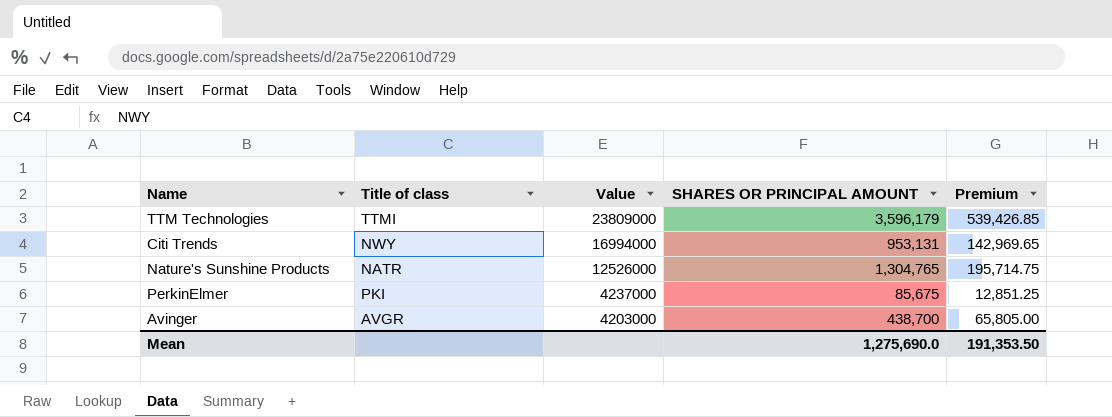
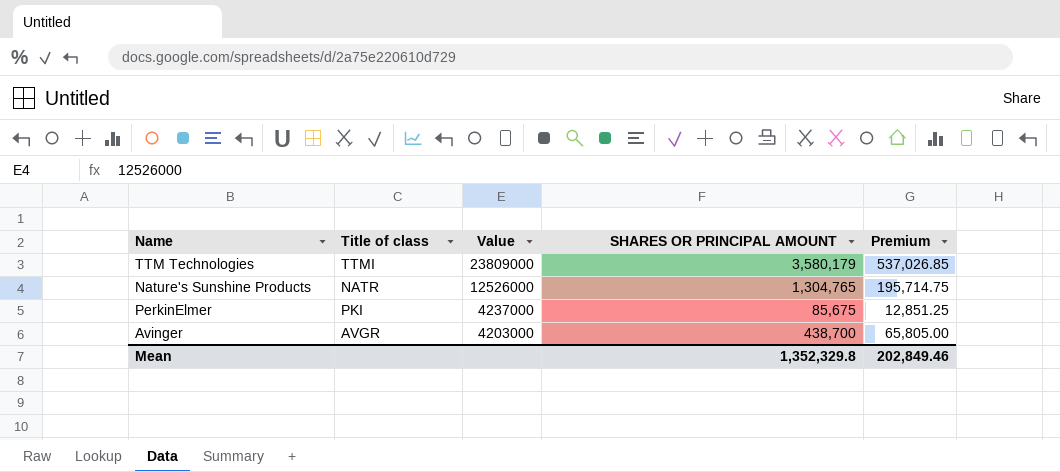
row Citi Trends: NWY | 16994000 | 953,131 | 142,969.65 -> none
TTM Technologies | SHARES OR PRINCIPAL AMOUNT: 3,596,179 -> 3,580,179
TTM Technologies | Premium: 539,426.85 -> 537,026.85
Mean | SHARES OR PRINCIPAL AMOUNT: 1,275,690.0 -> 1,352,329.8
Mean | Premium: 191,353.50 -> 202,849.46

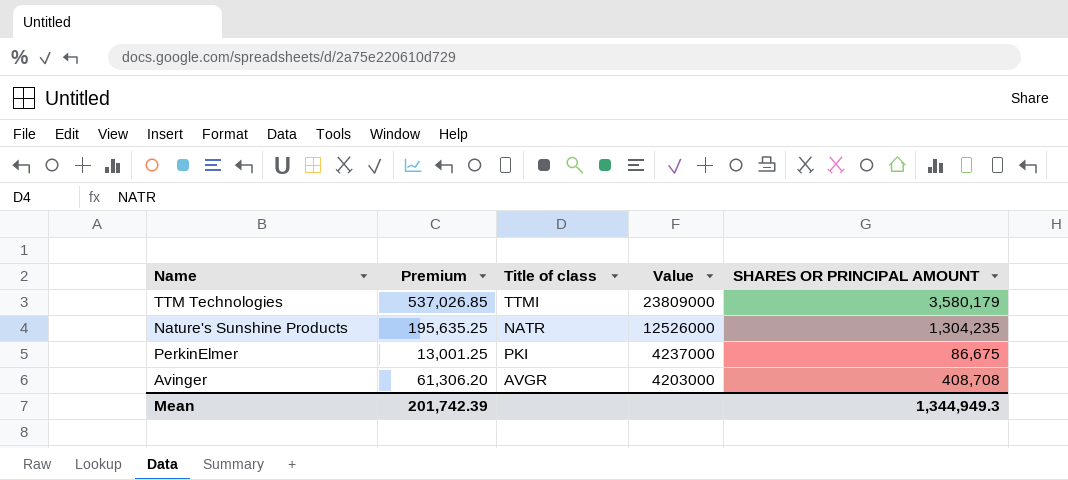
column Premium | position: 5 -> 2
Nature's Sunshine Products | Premium: 195,714.75 -> 195,635.25
Nature's Sunshine Products | SHARES OR PRINCIPAL AMOUNT: 1,304,765 -> 1,304,235
PerkinElmer | Premium: 12,851.25 -> 13,001.25
PerkinElmer | SHARES OR PRINCIPAL AMOUNT: 85,675 -> 86,675
Avinger | Premium: 65,805.00 -> 61,306.20
Avinger | SHARES OR PRINCIPAL AMOUNT: 438,700 -> 408,708
Mean | Premium: 202,849.46 -> 201,742.39
Mean | SHARES OR PRINCIPAL AMOUNT: 1,352,329.8 -> 1,344,949.3

